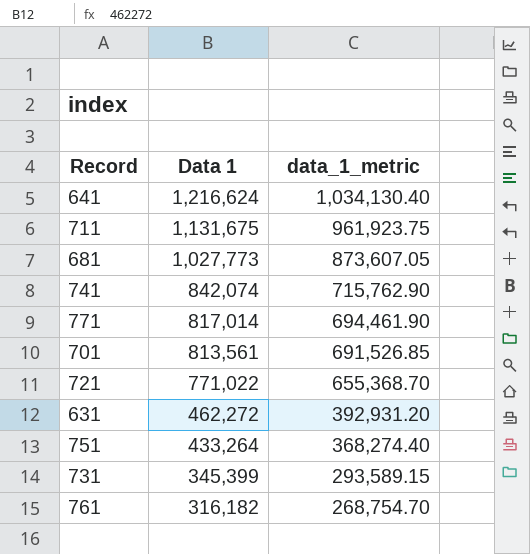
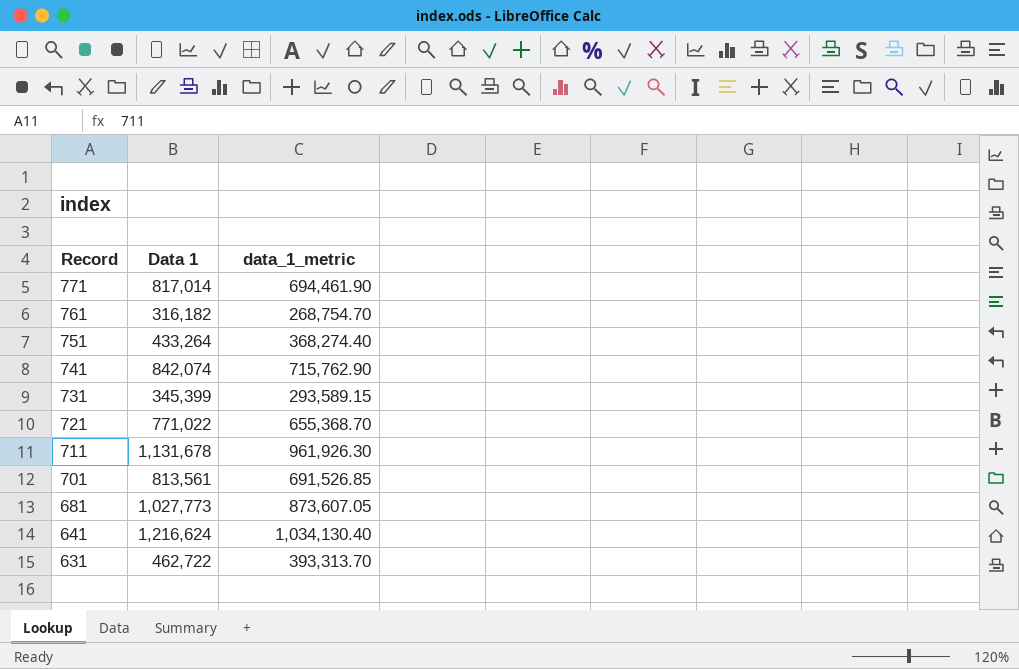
row order: Data 1 descending -> Record descending
711 | Data 1: 1,131,675 -> 1,131,678
711 | data_1_metric: 961,923.75 -> 961,926.30
631 | Data 1: 462,272 -> 462,722
631 | data_1_metric: 392,931.20 -> 393,313.70

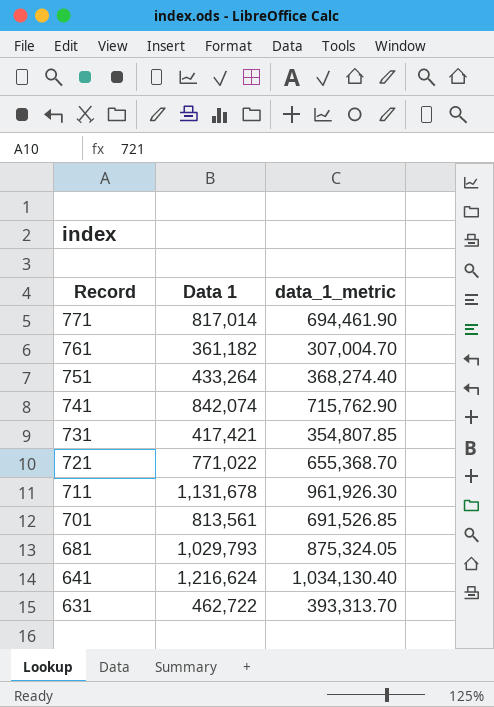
761 | Data 1: 316,182 -> 361,182
761 | data_1_metric: 268,754.70 -> 307,004.70
731 | Data 1: 345,399 -> 417,421
731 | data_1_metric: 293,589.15 -> 354,807.85
681 | Data 1: 1,027,773 -> 1,029,793
681 | data_1_metric: 873,607.05 -> 875,324.05

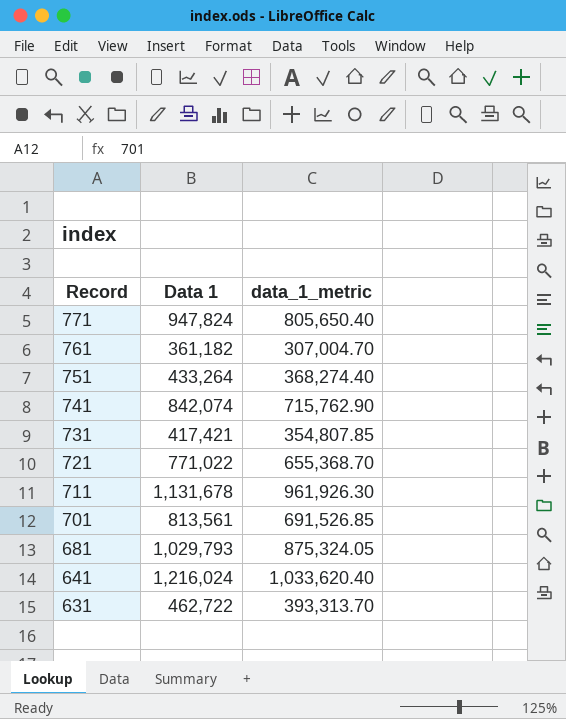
771 | Data 1: 817,014 -> 947,824
771 | data_1_metric: 694,461.90 -> 805,650.40
641 | Data 1: 1,216,624 -> 1,216,024
641 | data_1_metric: 1,034,130.40 -> 1,033,620.40

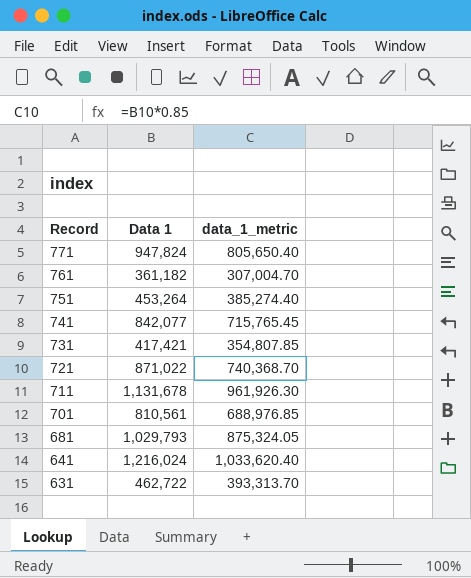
751 | Data 1: 433,264 -> 453,264
751 | data_1_metric: 368,274.40 -> 385,274.40
741 | Data 1: 842,074 -> 842,077
741 | data_1_metric: 715,762.90 -> 715,765.45
721 | Data 1: 771,022 -> 871,022
721 | data_1_metric: 655,368.70 -> 740,368.70
701 | Data 1: 813,561 -> 810,561
701 | data_1_metric: 691,526.85 -> 688,976.85

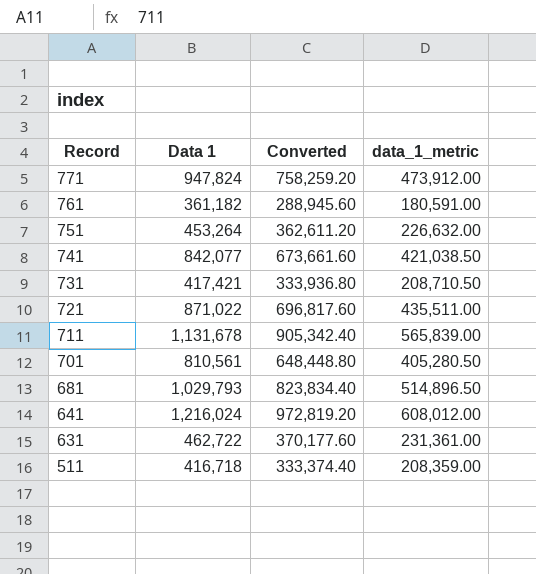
column Converted | formula: none -> [Data 1] * 0.8
column data_1_metric | formula: [Data 1] * 0.85 -> [Data 1] * 0.5
row 511: none -> 416,718 | 333,374.40 | 208,359.00

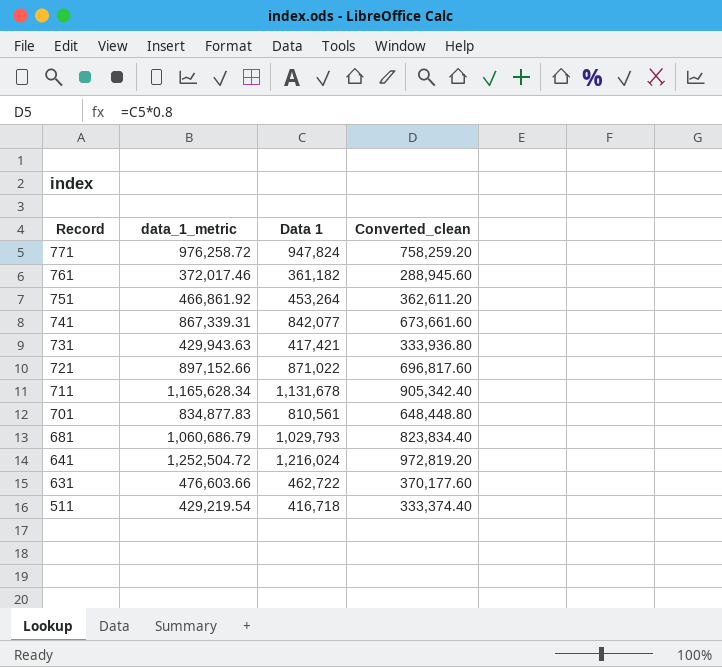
column data_1_metric | formula: [Data 1] * 0.5 -> [Data 1] * 1.03
column data_1_metric | position: 4 -> 2
column name: Converted -> Converted_clean

